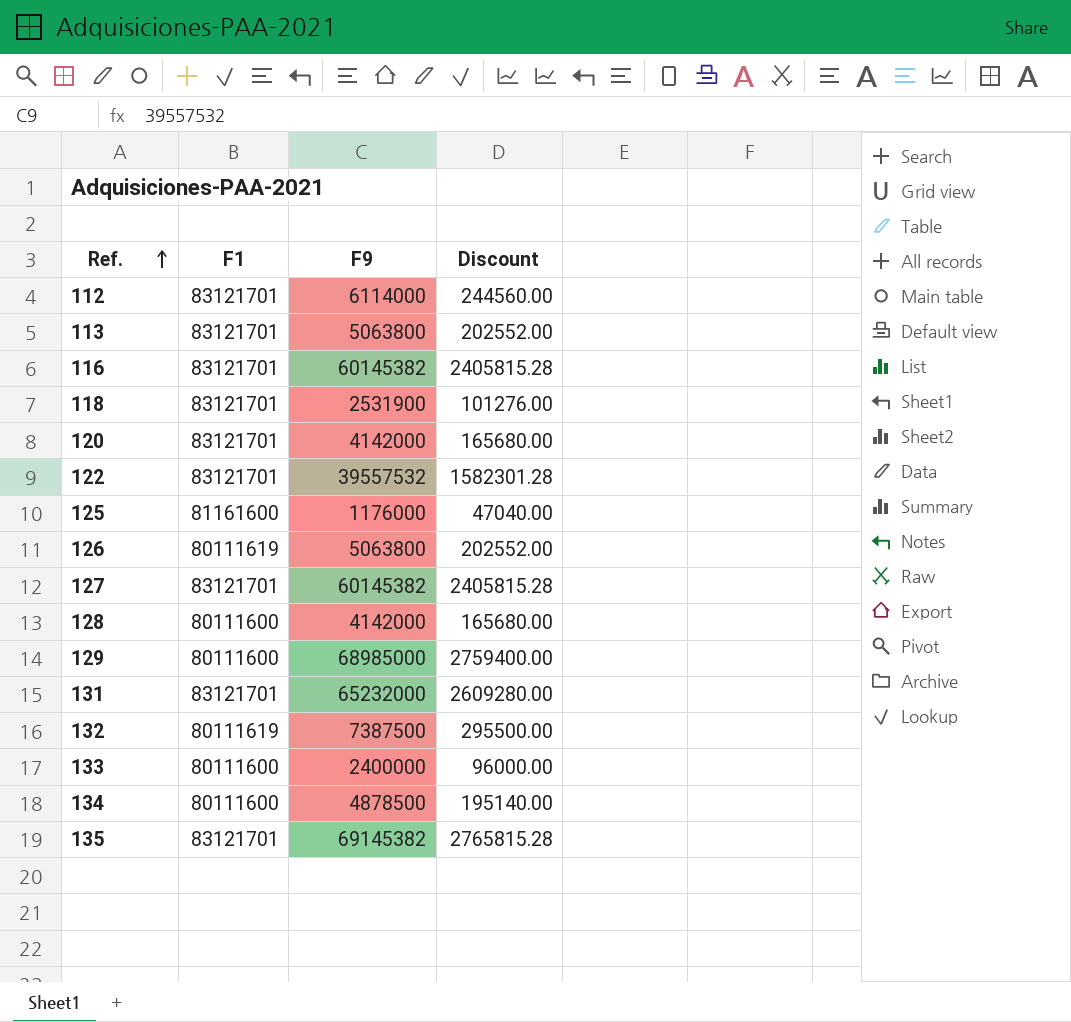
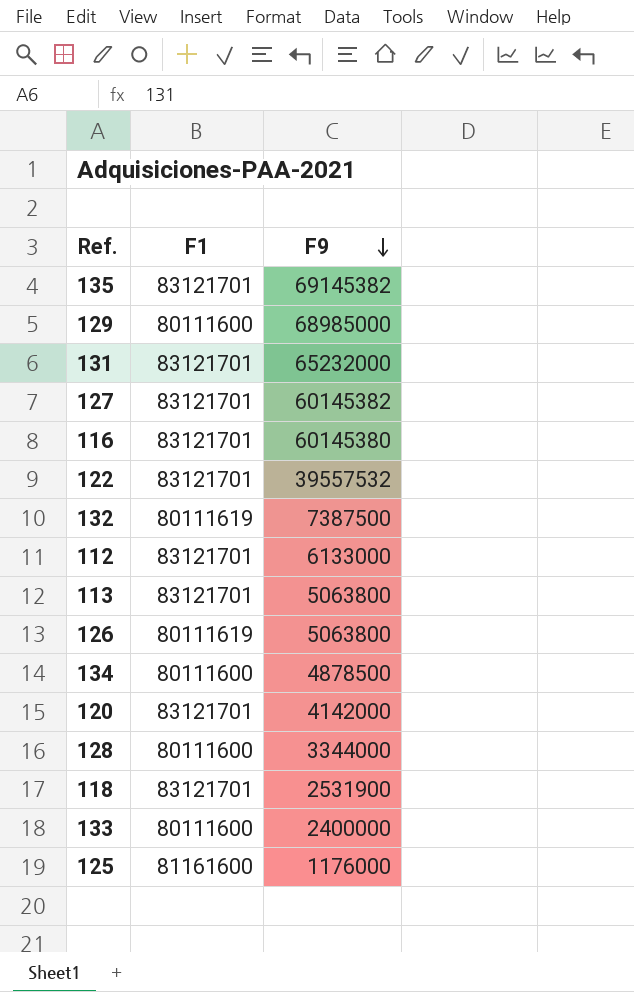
row order: Ref. ascending -> F9 descending
column Discount | formula: [F9] * 0.04 -> none
116 | F9: 60145382 -> 60145380
112 | F9: 6114000 -> 6133000
128 | F9: 4142000 -> 3344000

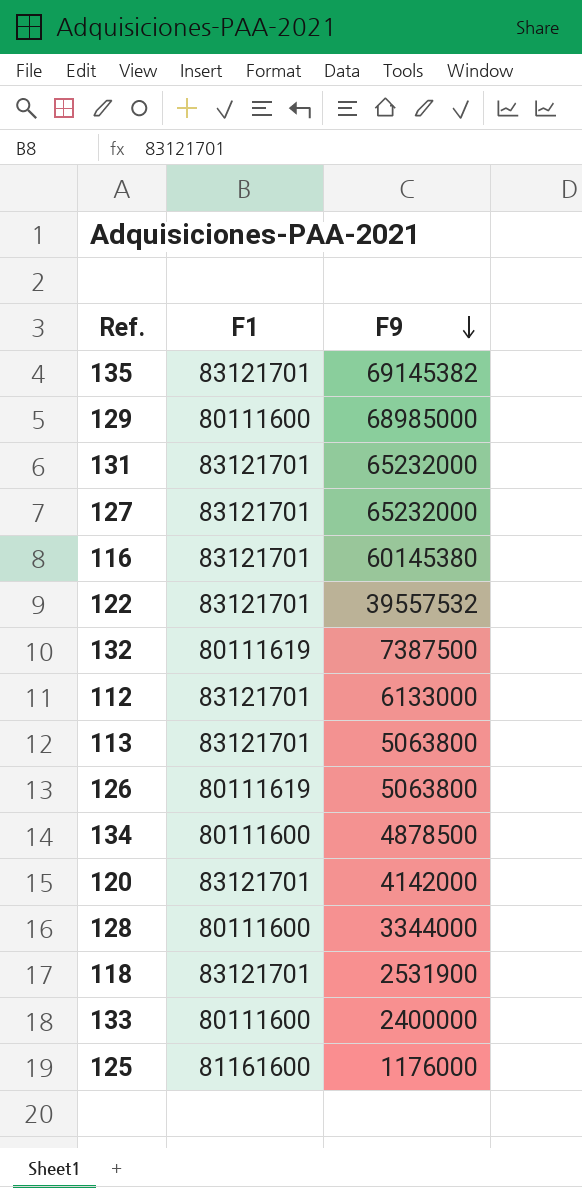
127 | F9: 60145382 -> 65232000

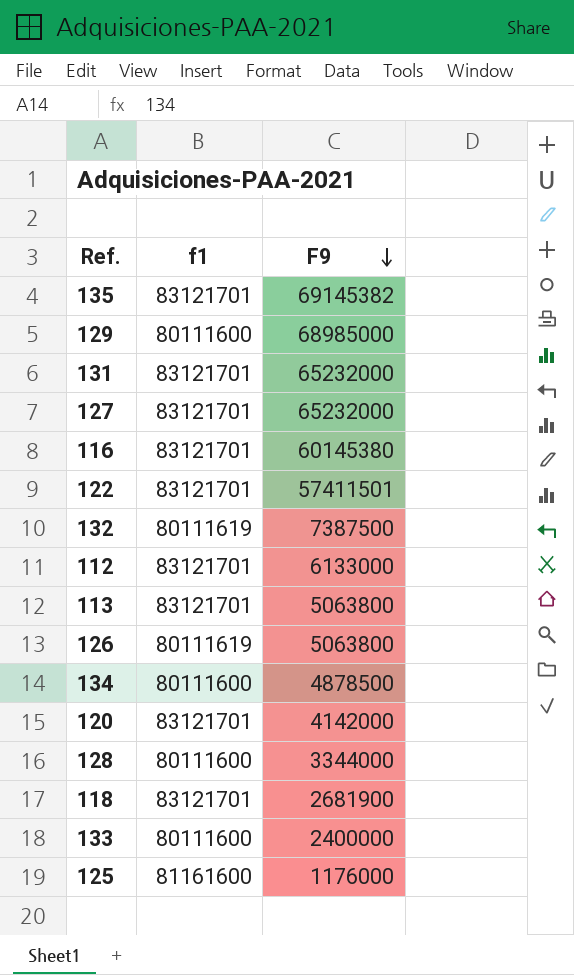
column name: F1 -> f1
122 | F9: 39557532 -> 57411501
118 | F9: 2531900 -> 2681900

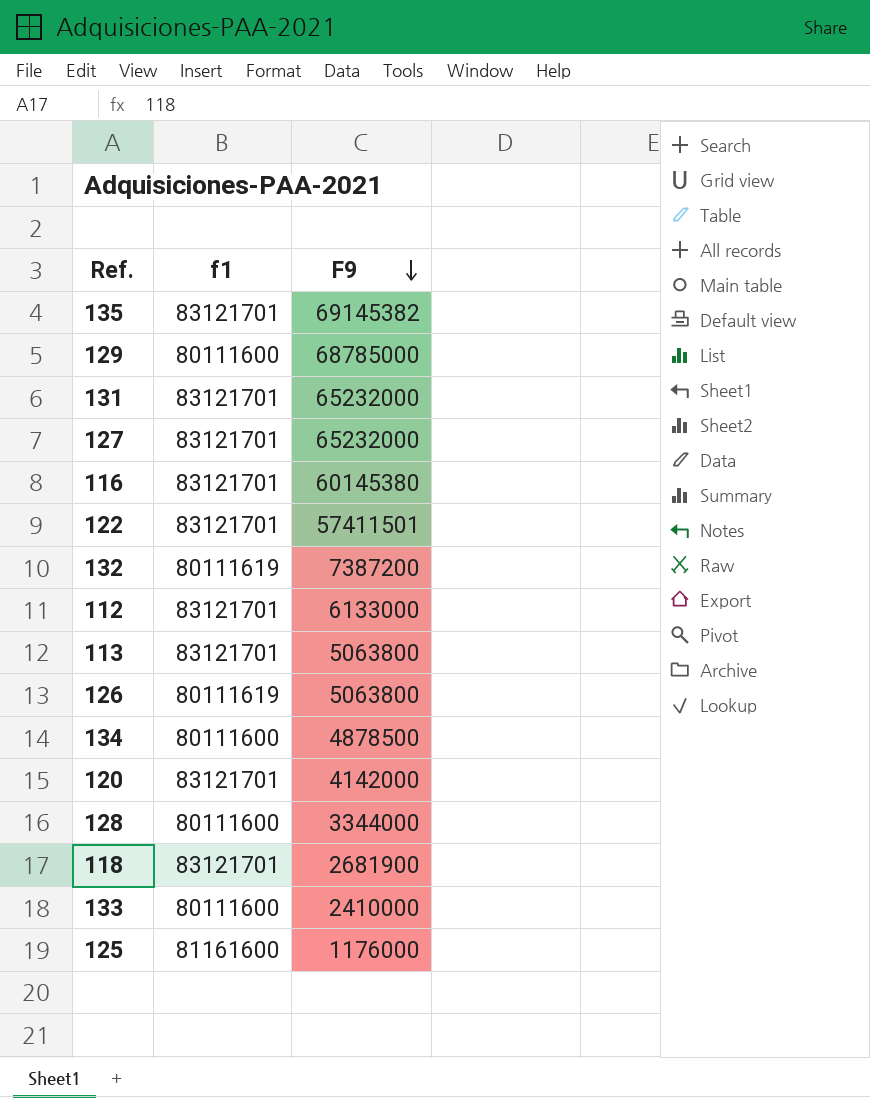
129 | F9: 68985000 -> 68785000
132 | F9: 7387500 -> 7387200
133 | F9: 2400000 -> 2410000

